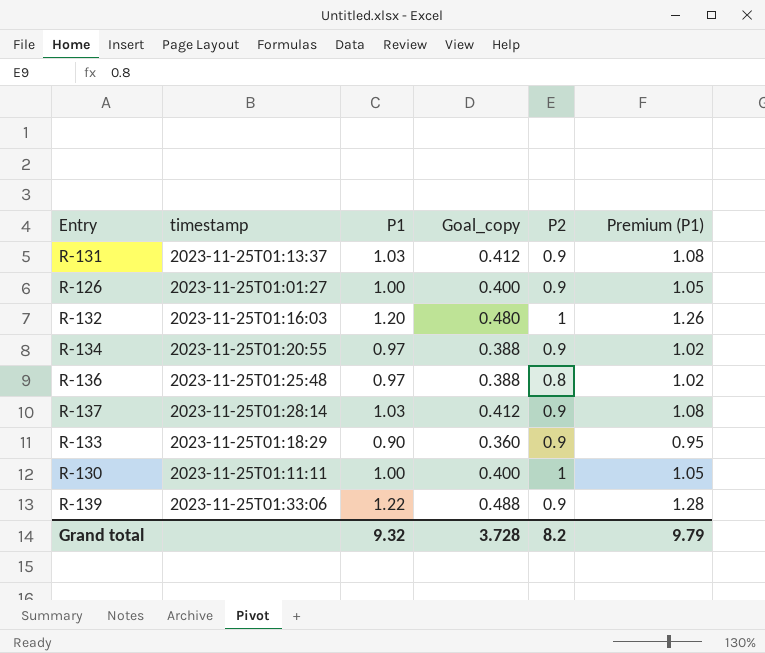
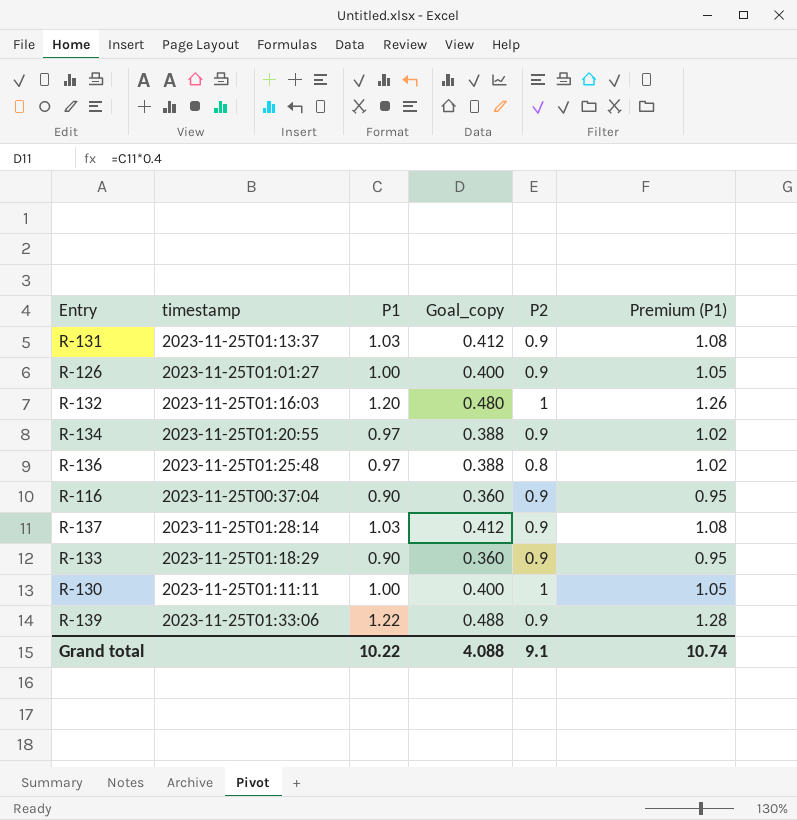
row R-116: none -> 2023-11-25T00:37:04 | 0.90 | 0.360 | 0.9 | 0.95
Grand total | P1: 9.32 -> 10.22
Grand total | Goal_copy: 3.728 -> 4.088
Grand total | P2: 8.2 -> 9.1
Grand total | Premium (P1): 9.79 -> 10.74

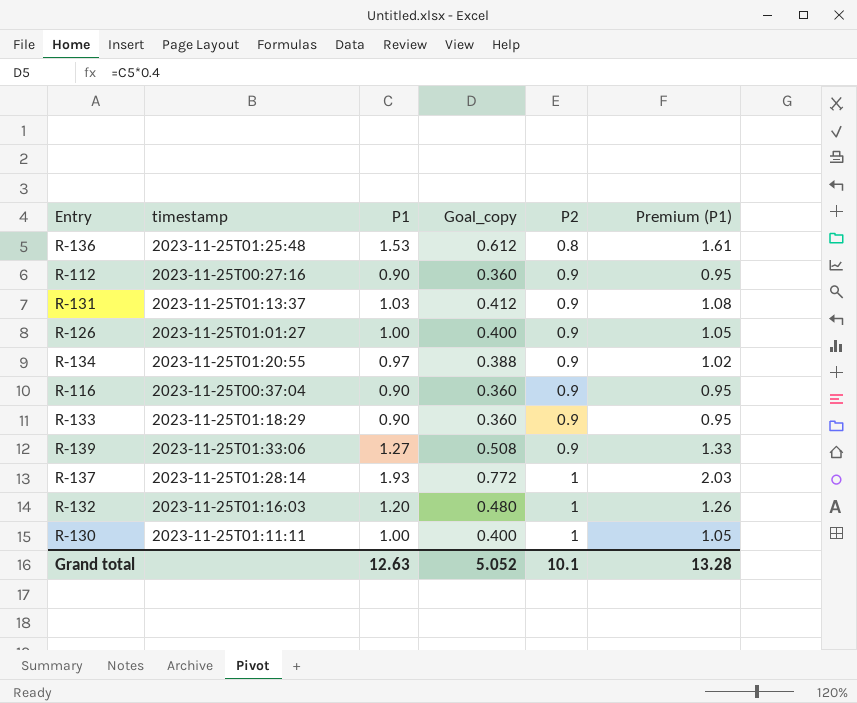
row order: none -> P2 ascending
R-136 | P1: 0.97 -> 1.53
R-136 | Goal_copy: 0.388 -> 0.612
R-136 | Premium (P1): 1.02 -> 1.61
row R-112: none -> 2023-11-25T00:27:16 | 0.90 | 0.360 | 0.9 | 0.95
R-139 | P1: 1.22 -> 1.27
R-139 | Goal_copy: 0.488 -> 0.508
R-139 | Premium (P1): 1.28 -> 1.33
R-137 | P1: 1.03 -> 1.93
R-137 | Goal_copy: 0.412 -> 0.772
R-137 | P2: 0.9 -> 1
R-137 | Premium (P1): 1.08 -> 2.03
Grand total | P1: 10.22 -> 12.63
Grand total | Goal_copy: 4.088 -> 5.052
Grand total | P2: 9.1 -> 10.1
Grand total | Premium (P1): 10.74 -> 13.28

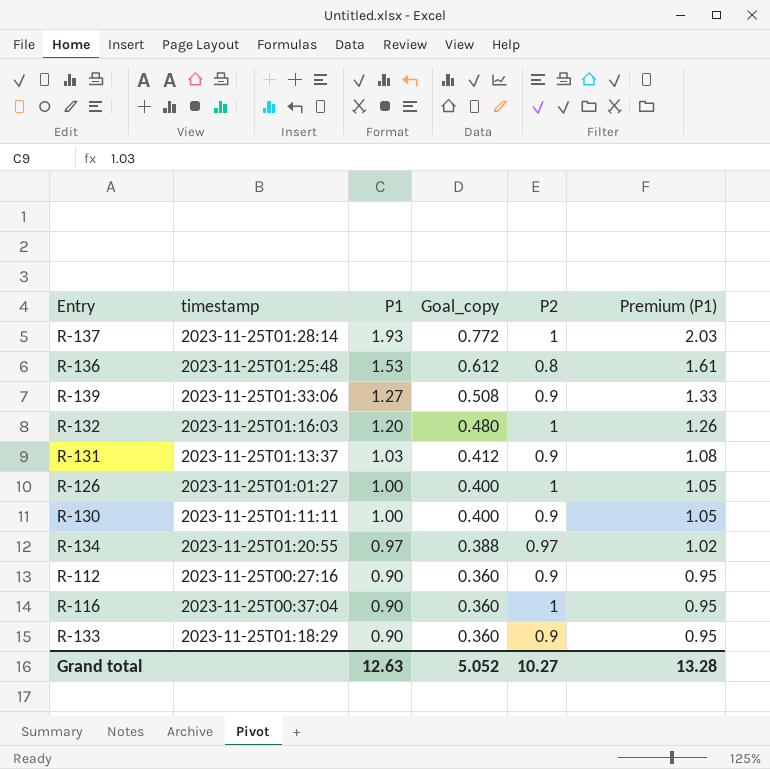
row order: P2 ascending -> P1 descending
R-126 | P2: 0.9 -> 1
R-130 | P2: 1 -> 0.9
R-134 | P2: 0.9 -> 0.97
R-116 | P2: 0.9 -> 1
Grand total | P2: 10.1 -> 10.27

